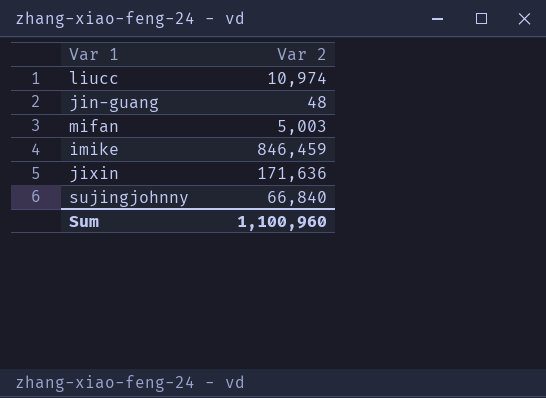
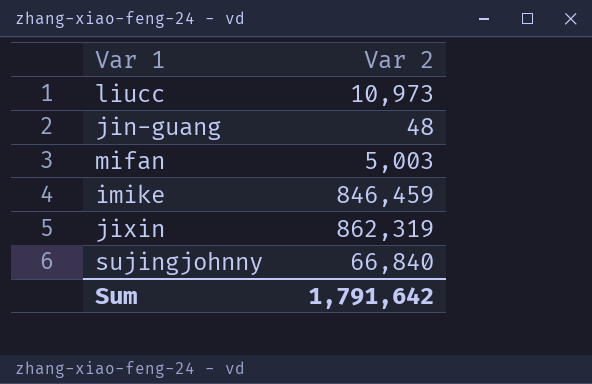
liucc | Var 2: 10,974 -> 10,973
jixin | Var 2: 171,636 -> 862,319
Sum | Var 2: 1,100,960 -> 1,791,642

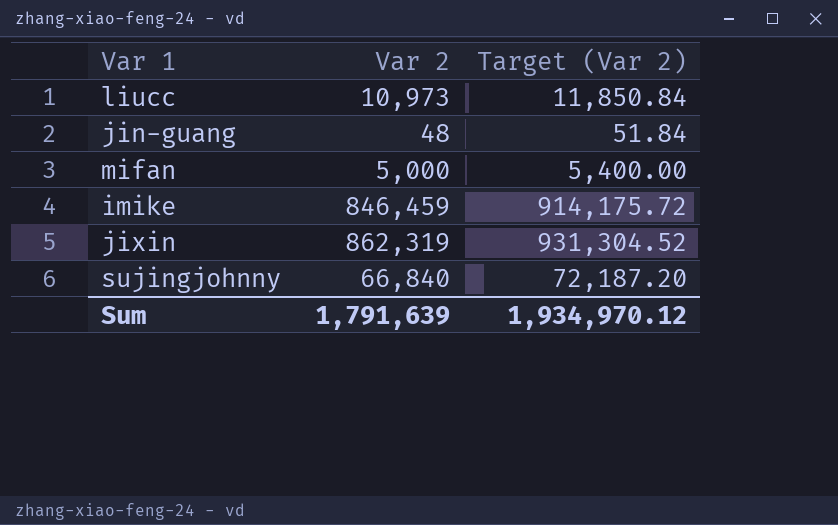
column Target (Var 2) | formula: none -> [Var 2] * 1.08
mifan | Var 2: 5,003 -> 5,000
Sum | Var 2: 1,791,642 -> 1,791,639

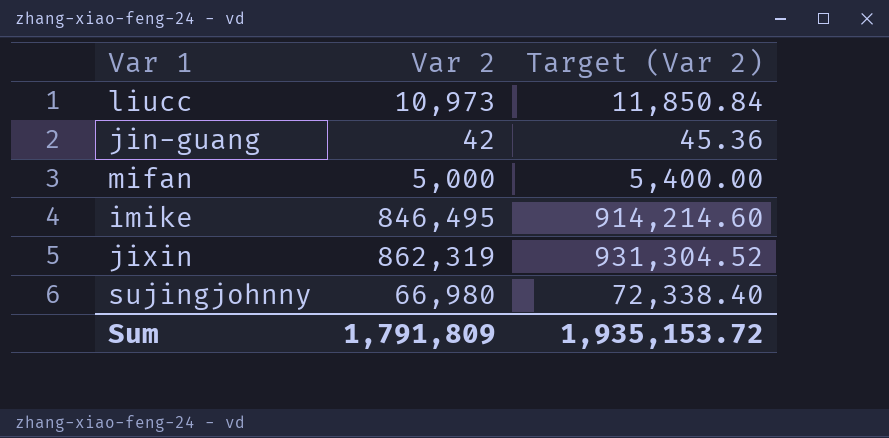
jin-guang | Var 2: 48 -> 42
jin-guang | Target (Var 2): 51.84 -> 45.36
imike | Var 2: 846,459 -> 846,495
imike | Target (Var 2): 914,175.72 -> 914,214.60
sujingjohnny | Var 2: 66,840 -> 66,980
sujingjohnny | Target (Var 2): 72,187.20 -> 72,338.40
Sum | Var 2: 1,791,639 -> 1,791,809
Sum | Target (Var 2): 1,934,970.12 -> 1,935,153.72

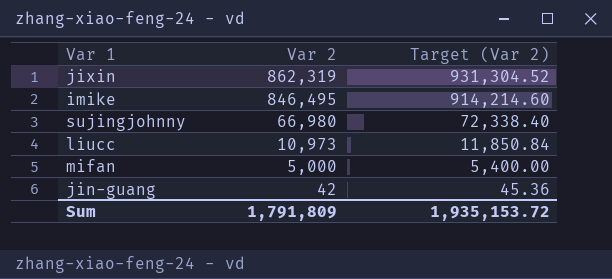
row order: none -> Var 2 descending

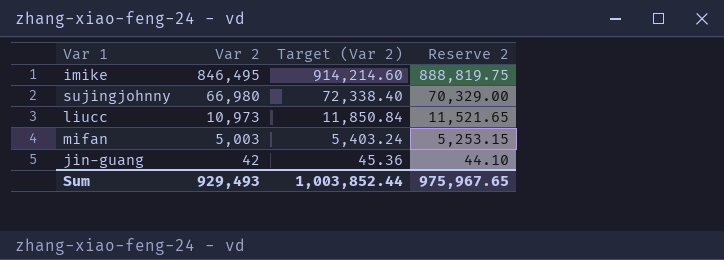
column Reserve 2 | formula: none -> [Var 2] * 1.05
row jixin: 862,319 | 931,304.52 -> none
mifan | Var 2: 5,000 -> 5,003
mifan | Target (Var 2): 5,400.00 -> 5,403.24
Sum | Var 2: 1,791,809 -> 929,493
Sum | Target (Var 2): 1,935,153.72 -> 1,003,852.44

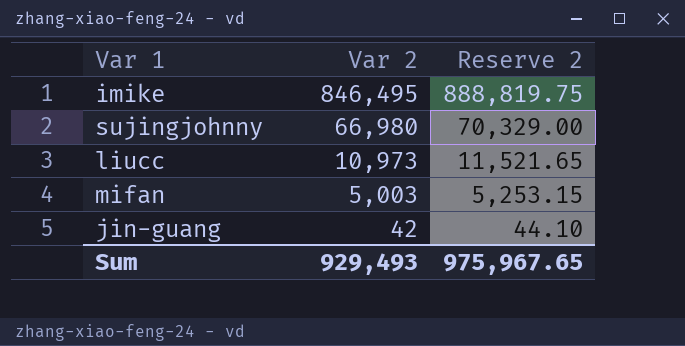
column Target (Var 2) | formula: [Var 2] * 1.08 -> none

